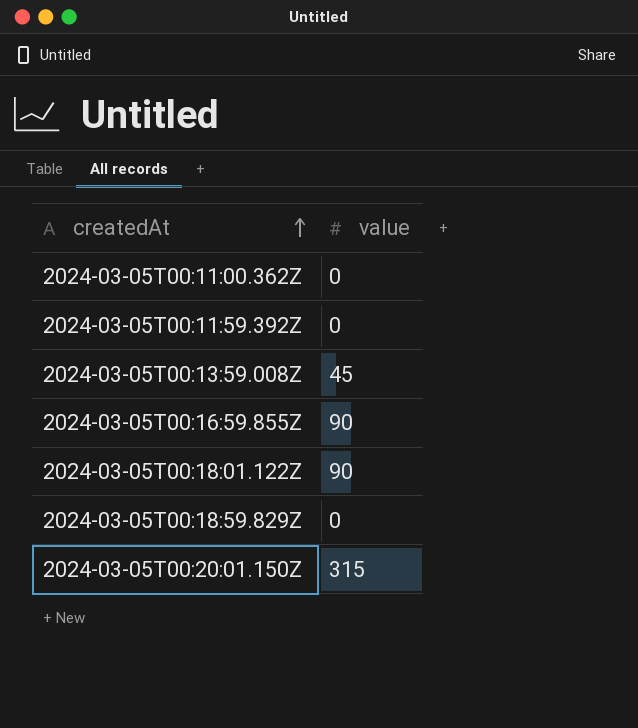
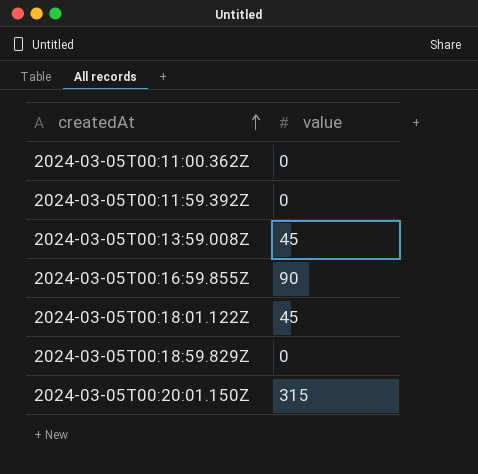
2024-03-05T00:18:01.122Z | value: 90 -> 45

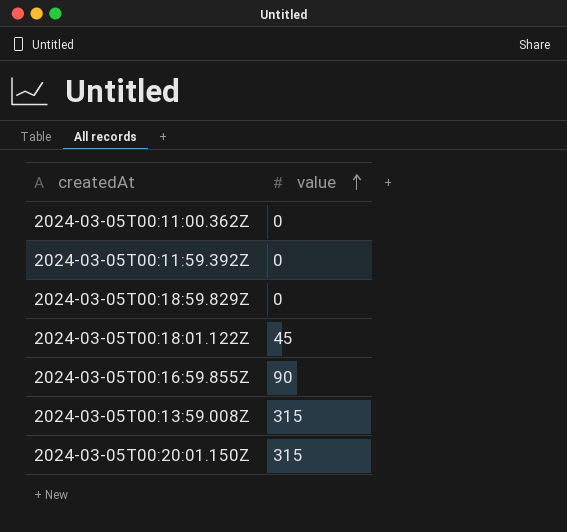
row order: createdAt ascending -> value ascending
2024-03-05T00:13:59.008Z | value: 45 -> 315

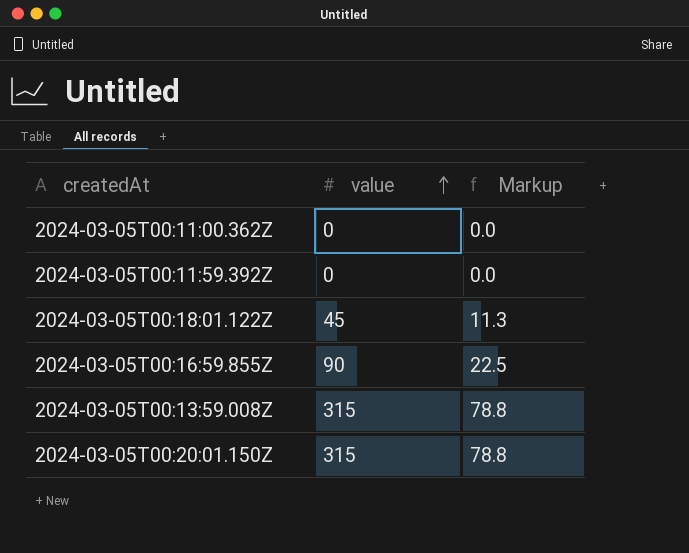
column Markup | formula: none -> [value] * 0.25
row 2024-03-05T00:18:59.829Z: 0 -> none

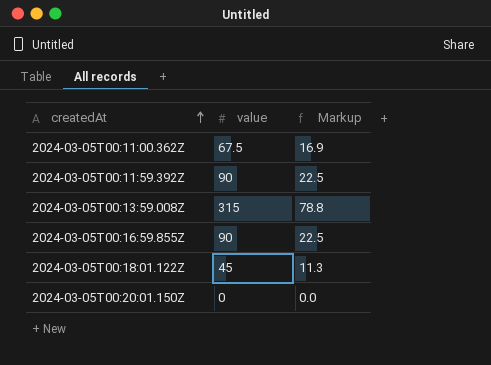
row order: value ascending -> createdAt ascending
2024-03-05T00:11:00.362Z | value: 0 -> 67.5
2024-03-05T00:11:00.362Z | Markup: 0.0 -> 16.9
2024-03-05T00:11:59.392Z | value: 0 -> 90
2024-03-05T00:11:59.392Z | Markup: 0.0 -> 22.5
2024-03-05T00:20:01.150Z | value: 315 -> 0
2024-03-05T00:20:01.150Z | Markup: 78.8 -> 0.0

